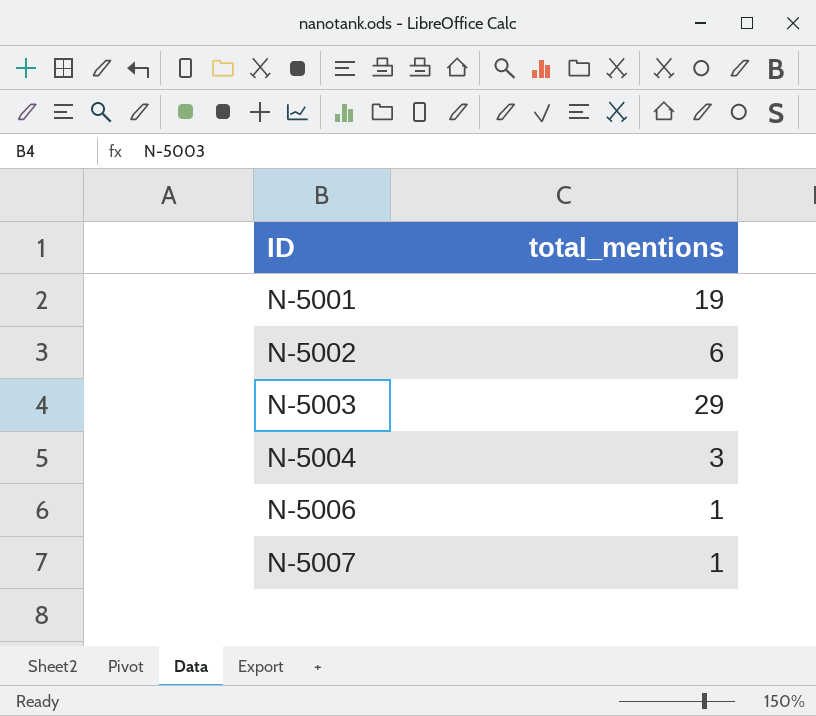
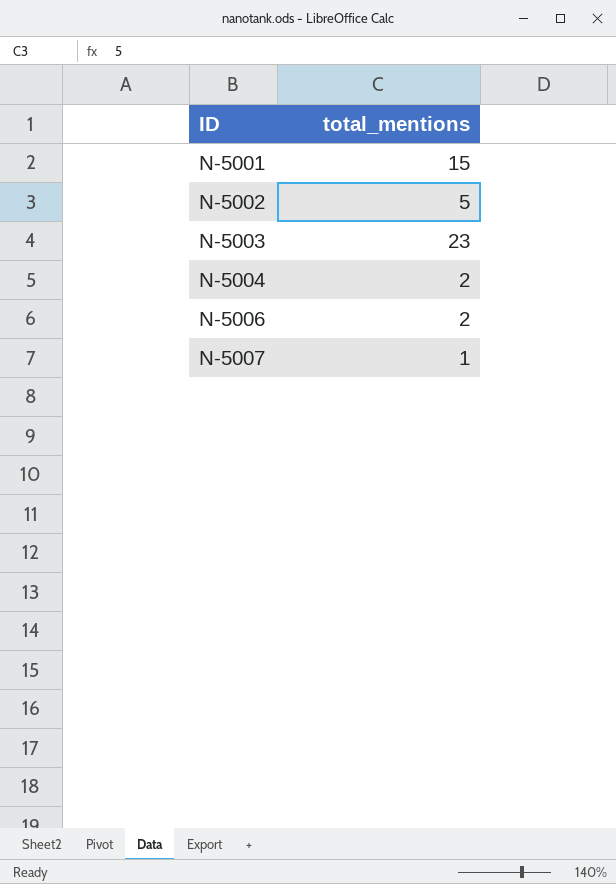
N-5001 | total_mentions: 19 -> 15
N-5002 | total_mentions: 6 -> 5
N-5003 | total_mentions: 29 -> 23
N-5004 | total_mentions: 3 -> 2
N-5006 | total_mentions: 1 -> 2

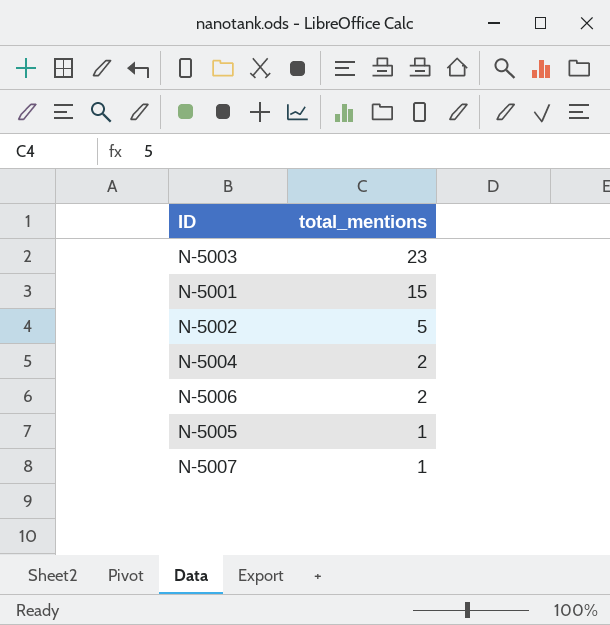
row order: ID ascending -> total_mentions descending
row N-5005: none -> 1

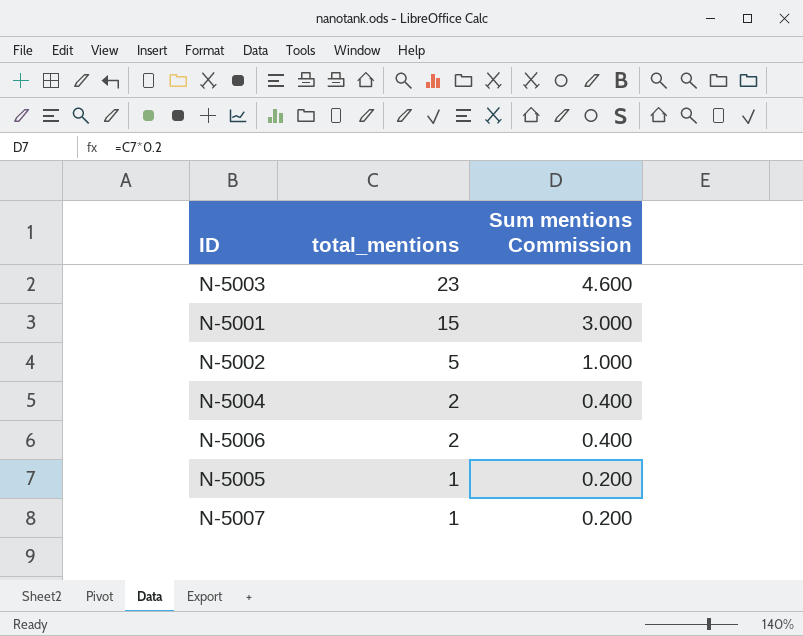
column Sum mentions Commission | formula: none -> [total_mentions] * 0.2

